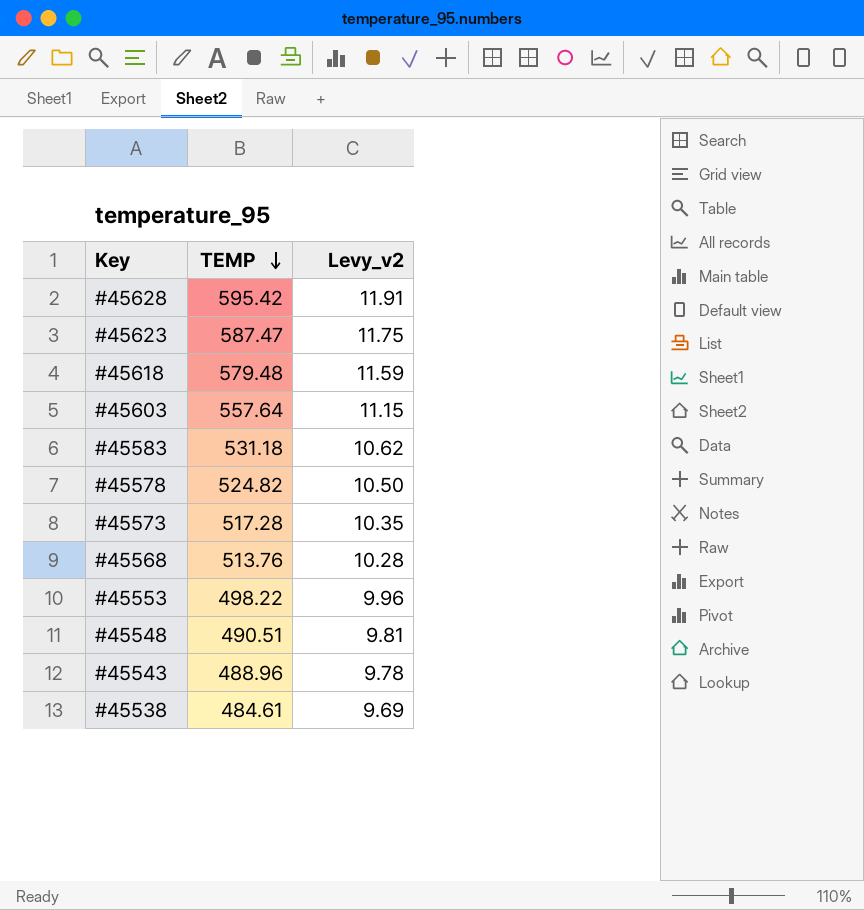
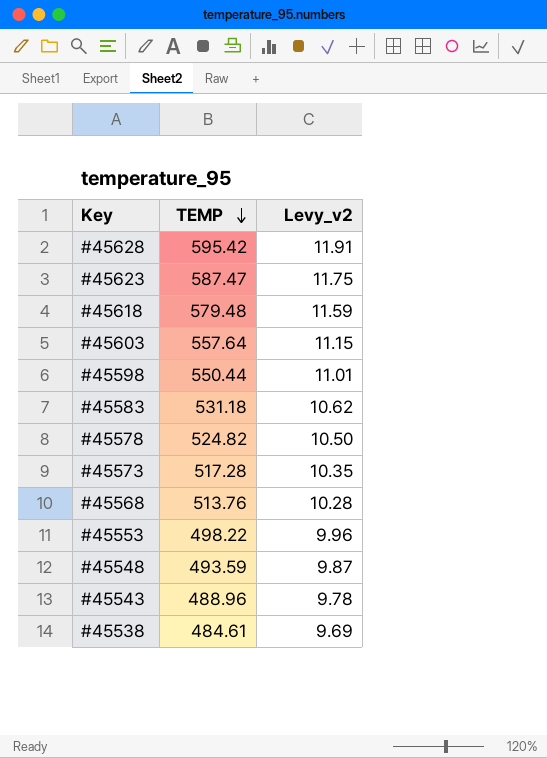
row #45598: none -> 550.44 | 11.01
#45548 | TEMP: 490.51 -> 493.59
#45548 | Levy_v2: 9.81 -> 9.87

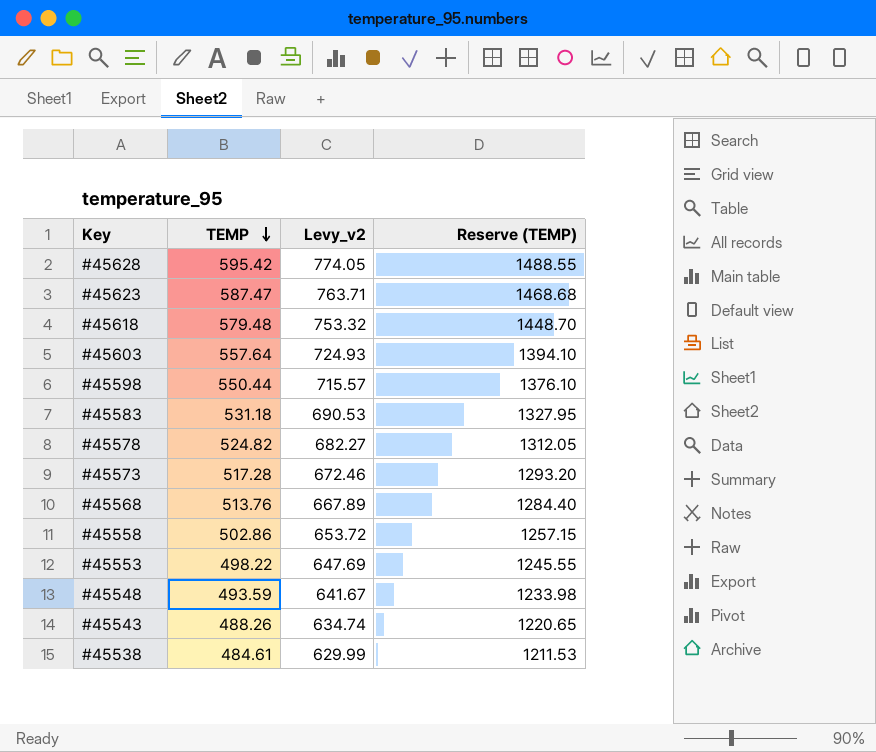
column Levy_v2 | formula: [TEMP] * 0.02 -> [TEMP] * 1.3
column Reserve (TEMP) | formula: none -> [TEMP] * 2.5
row #45558: none -> 502.86 | 653.72 | 1257.15
#45543 | TEMP: 488.96 -> 488.26

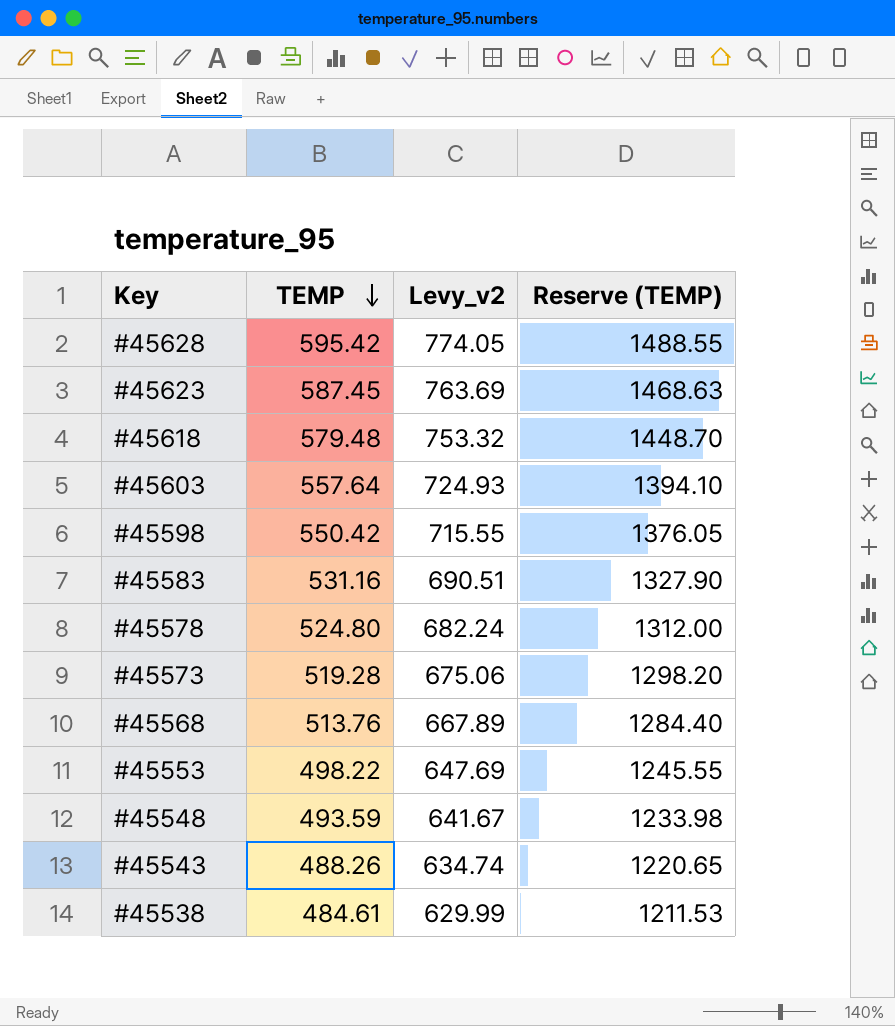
row #45558: 502.86 | 653.72 | 1257.15 -> none
#45623 | TEMP: 587.47 -> 587.45
#45623 | Levy_v2: 763.71 -> 763.69
#45623 | Reserve (TEMP): 1468.68 -> 1468.63
#45598 | TEMP: 550.44 -> 550.42
#45598 | Levy_v2: 715.57 -> 715.55
#45598 | Reserve (TEMP): 1376.10 -> 1376.05
#45583 | TEMP: 531.18 -> 531.16
#45583 | Levy_v2: 690.53 -> 690.51
#45583 | Reserve (TEMP): 1327.95 -> 1327.90
#45578 | TEMP: 524.82 -> 524.80
#45578 | Levy_v2: 682.27 -> 682.24
#45578 | Reserve (TEMP): 1312.05 -> 1312.00
#45573 | TEMP: 517.28 -> 519.28
#45573 | Levy_v2: 672.46 -> 675.06
#45573 | Reserve (TEMP): 1293.20 -> 1298.20

